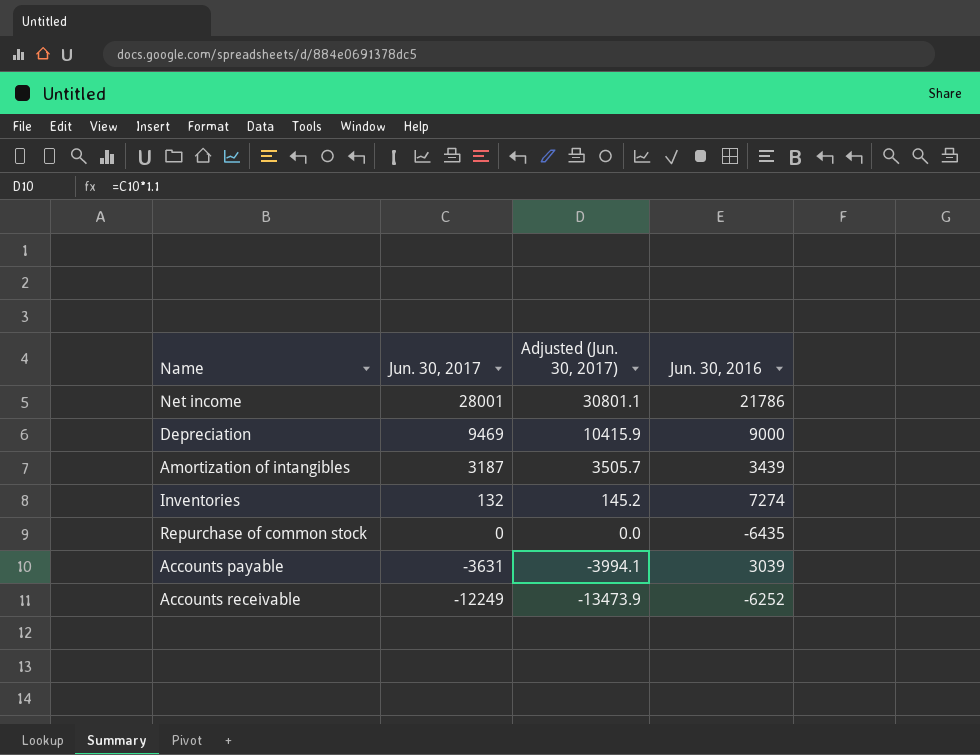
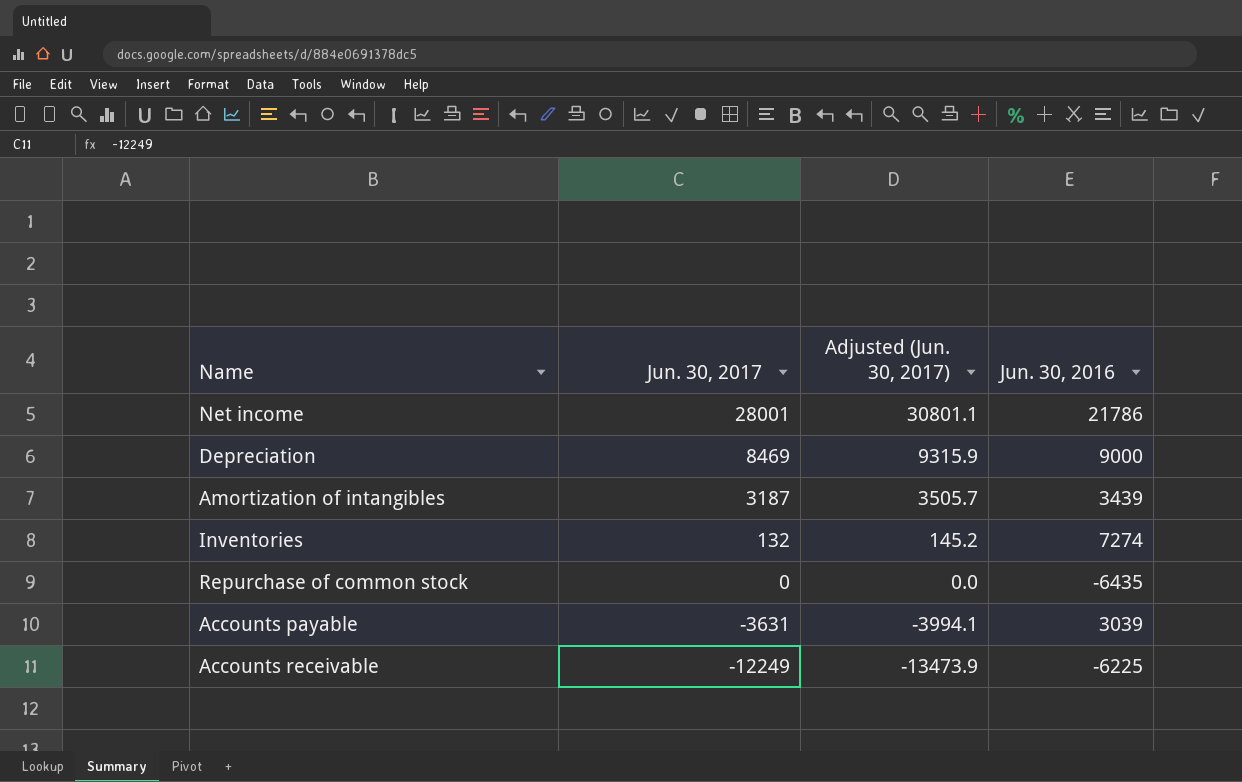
Depreciation | Jun. 30, 2017: 9469 -> 8469
Depreciation | Adjusted (Jun. 30, 2017): 10415.9 -> 9315.9
Accounts receivable | Jun. 30, 2016: -6252 -> -6225

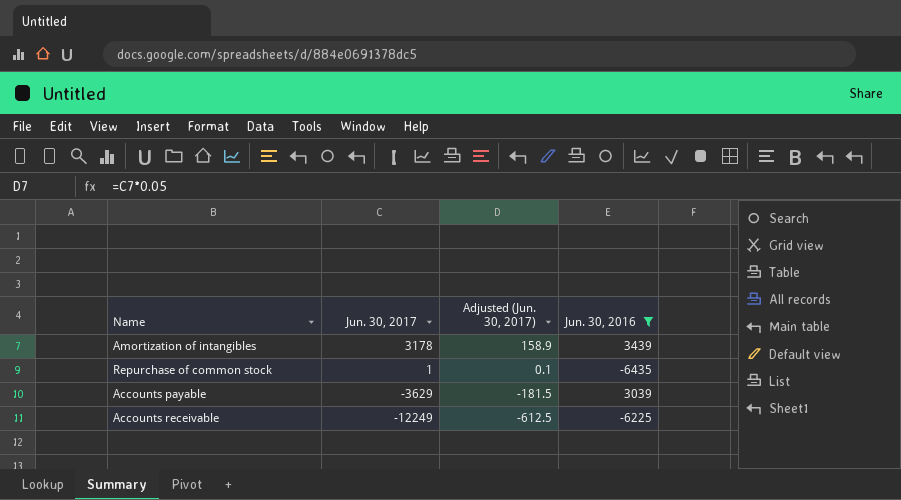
filter: none -> Jun. 30, 2016 <= 3439
column Adjusted (Jun. 30, 2017) | formula: [Jun. 30, 2017] * 1.1 -> [Jun. 30, 2017] * 0.05
Amortization of intangibles | Jun. 30, 2017: 3187 -> 3178
Repurchase of common stock | Jun. 30, 2017: 0 -> 1
Accounts payable | Jun. 30, 2017: -3631 -> -3629

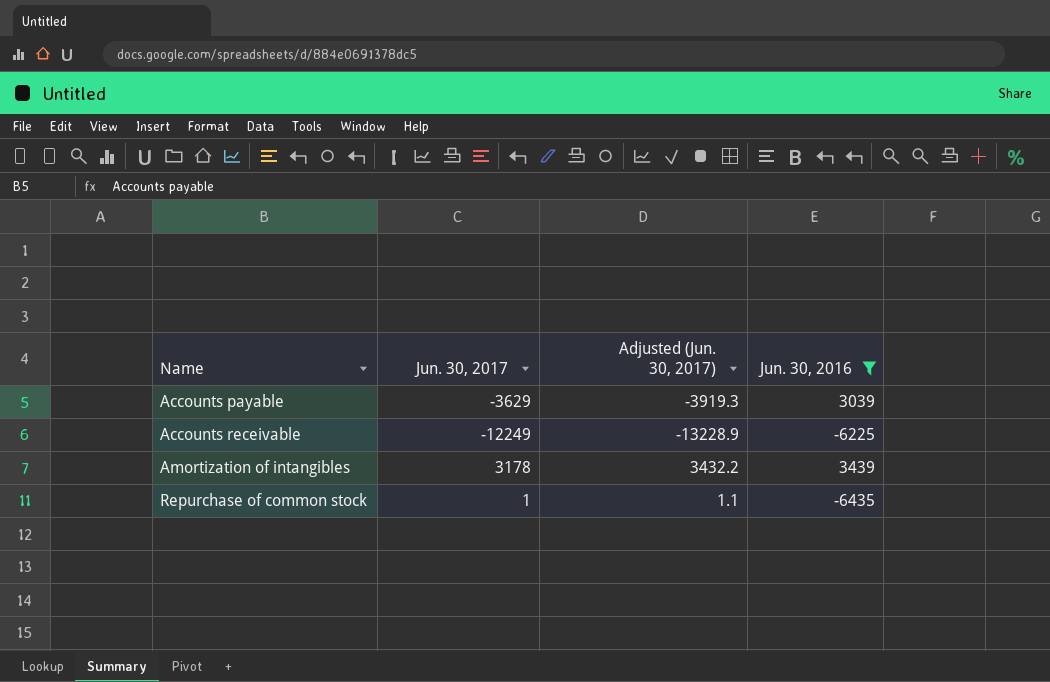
row order: Jun. 30, 2017 descending -> Name ascending
column Adjusted (Jun. 30, 2017) | formula: [Jun. 30, 2017] * 0.05 -> [Jun. 30, 2017] * 1.08

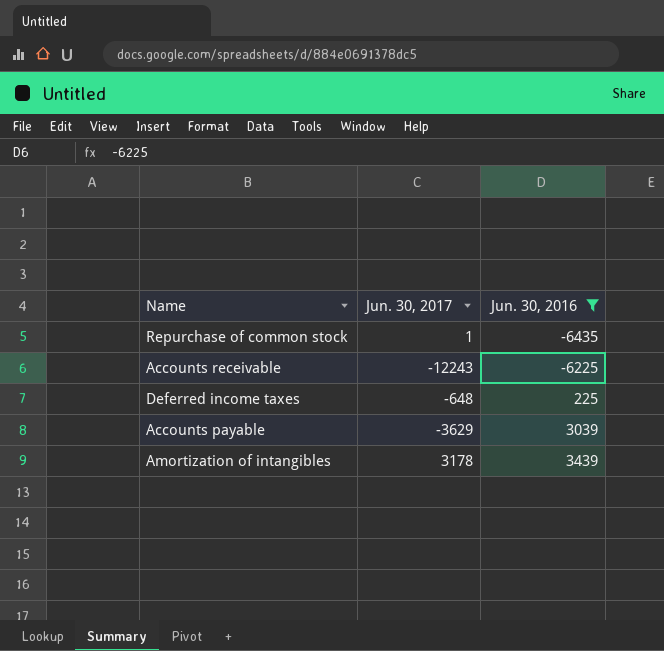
row order: Name ascending -> Jun. 30, 2016 ascending
column Adjusted (Jun. 30, 2017) | formula: [Jun. 30, 2017] * 1.08 -> none
Accounts receivable | Jun. 30, 2017: -12249 -> -12243
row Deferred income taxes: none -> -648 | 225

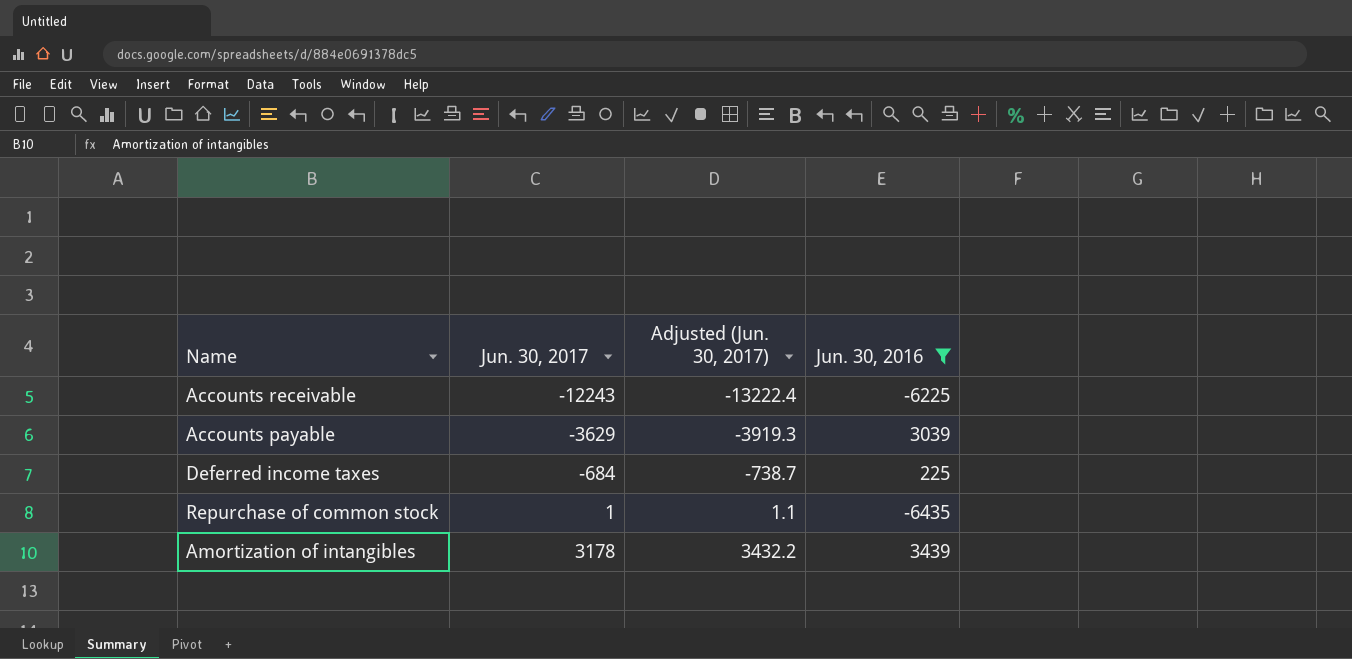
row order: Jun. 30, 2016 ascending -> Jun. 30, 2017 ascending
column Adjusted (Jun. 30, 2017) | formula: none -> [Jun. 30, 2017] * 1.08
Deferred income taxes | Jun. 30, 2017: -648 -> -684

